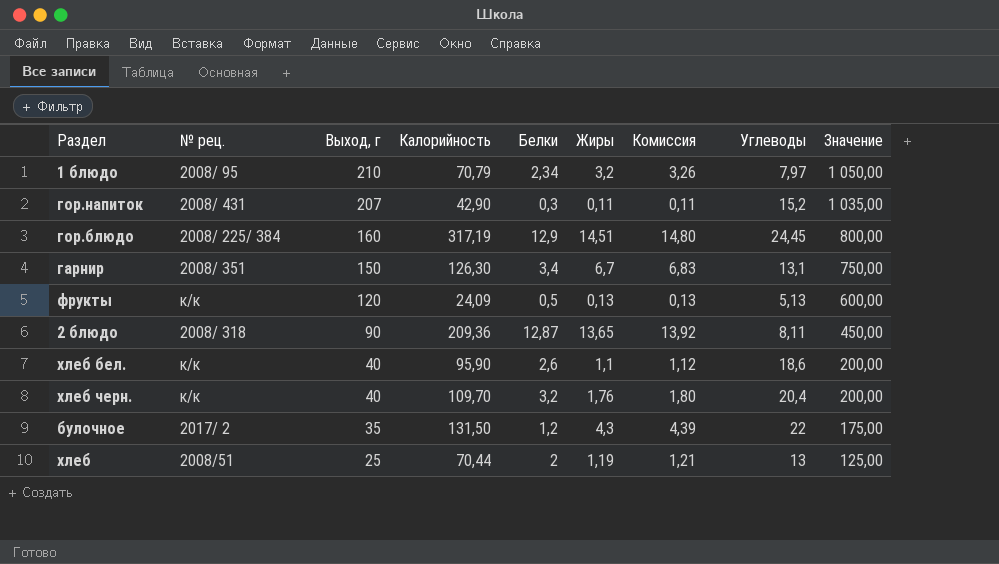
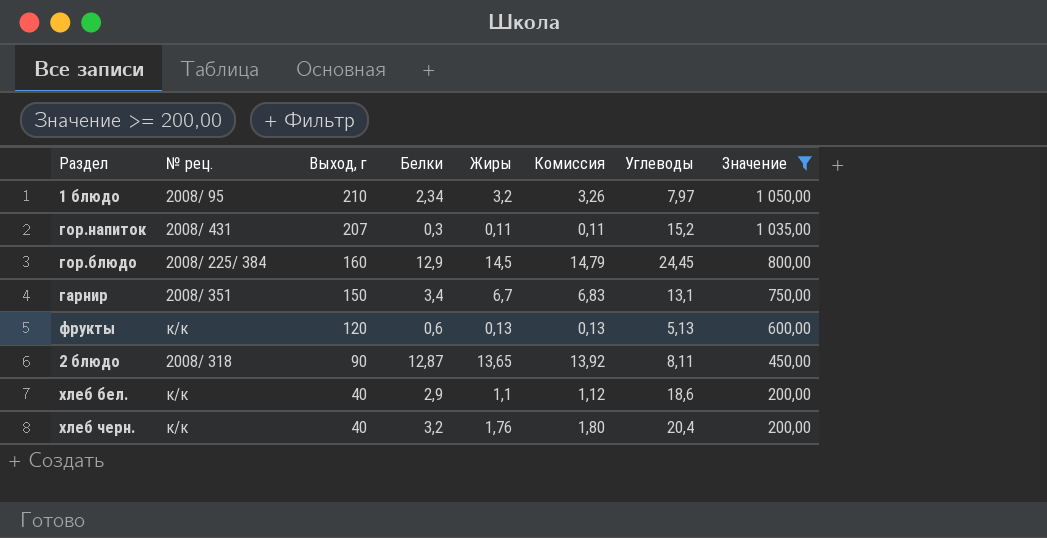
filter: none -> Значение >= 200,00
column Калорийность | position: 4 -> none
гор.блюдо | Жиры: 14,51 -> 14,5
гор.блюдо | Комиссия: 14,80 -> 14,79
фрукты | Белки: 0,5 -> 0,6
хлеб бел. | Белки: 2,6 -> 2,9

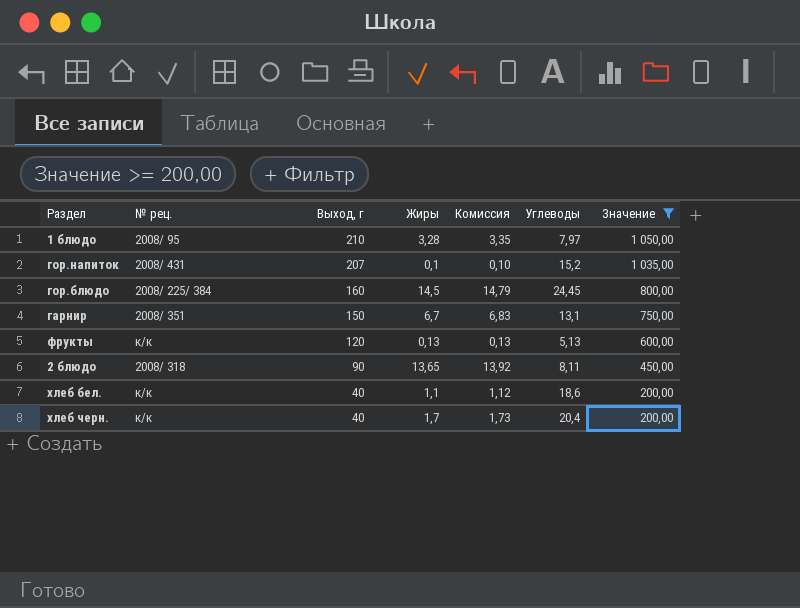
column Белки | position: 4 -> none
1 блюдо | Жиры: 3,2 -> 3,28
1 блюдо | Комиссия: 3,26 -> 3,35
гор.напиток | Жиры: 0,11 -> 0,1
гор.напиток | Комиссия: 0,11 -> 0,10
хлеб черн. | Жиры: 1,76 -> 1,7
хлеб черн. | Комиссия: 1,80 -> 1,73

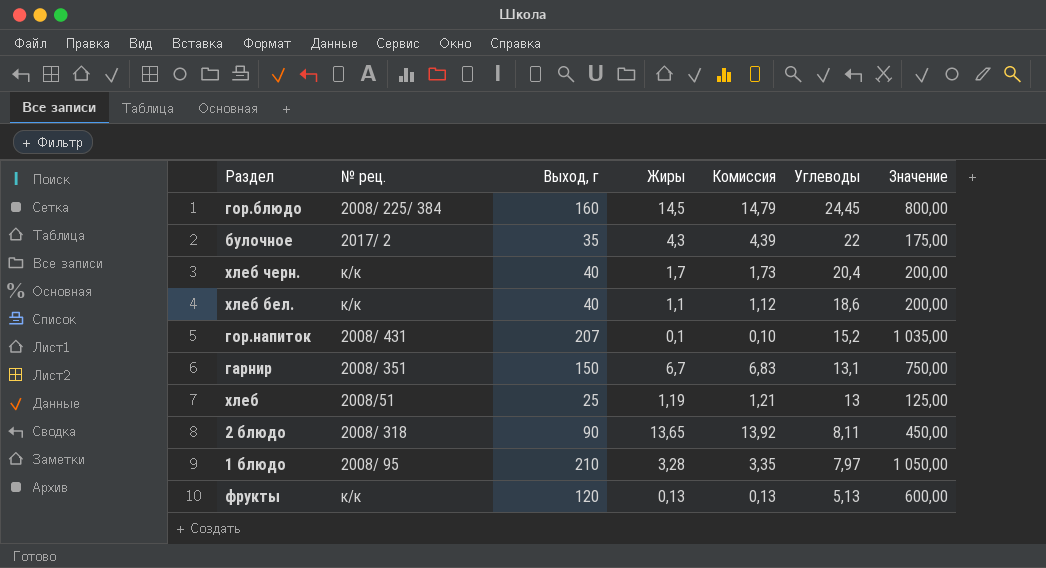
filter: Значение >= 200,00 -> none
row order: Выход, г descending -> Углеводы descending

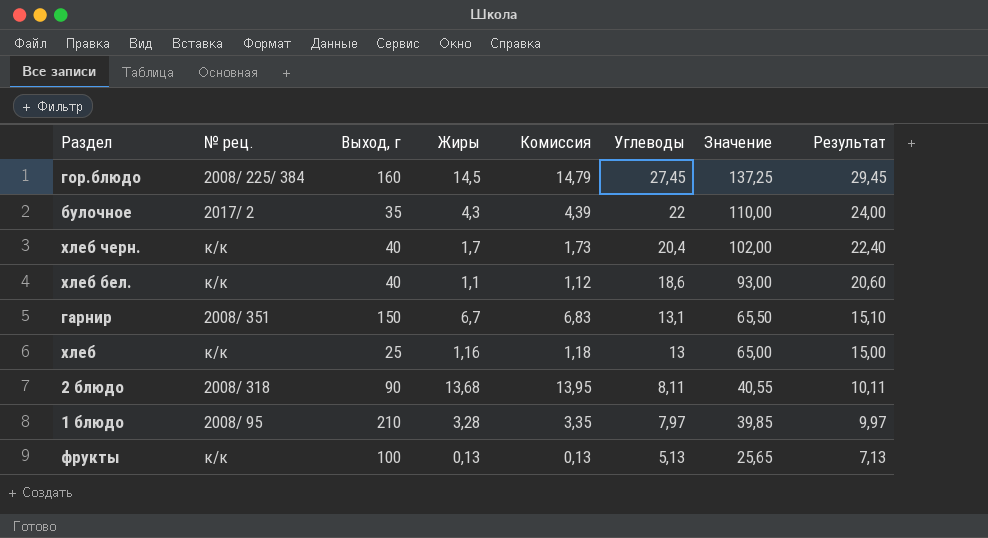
column Значение | formula: [Выход, г] * 5 -> [Углеводы] * 5
column Результат | formula: none -> [Углеводы] + 2
row гор.напиток: 2008/ 431 | 207 | 0,1 | 0,10 | 15,2 | 1 035,00 -> none
гор.блюдо | Углеводы: 24,45 -> 27,45
хлеб | № рец.: 2008/51 -> к/к
хлеб | Жиры: 1,19 -> 1,16
хлеб | Комиссия: 1,21 -> 1,18
2 блюдо | Жиры: 13,65 -> 13,68
2 блюдо | Комиссия: 13,92 -> 13,95
фрукты | Выход, г: 120 -> 100

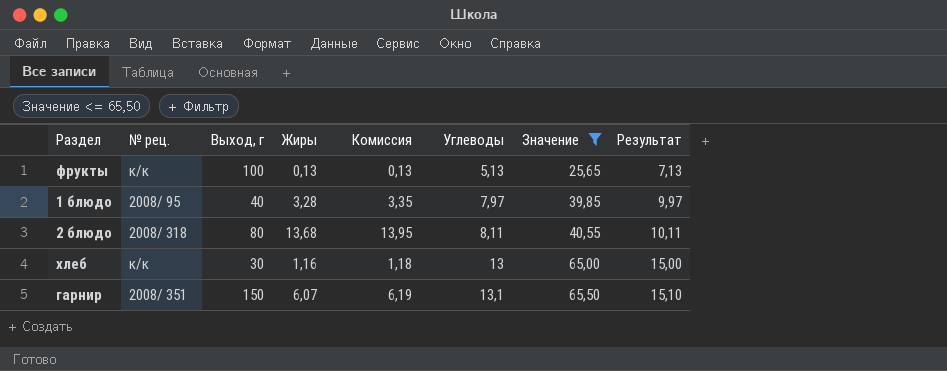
filter: none -> Значение <= 65,50
row order: Углеводы descending -> Углеводы ascending
1 блюдо | Выход, г: 210 -> 40
2 блюдо | Выход, г: 90 -> 80
хлеб | Выход, г: 25 -> 30
гарнир | Жиры: 6,7 -> 6,07
гарнир | Комиссия: 6,83 -> 6,19

